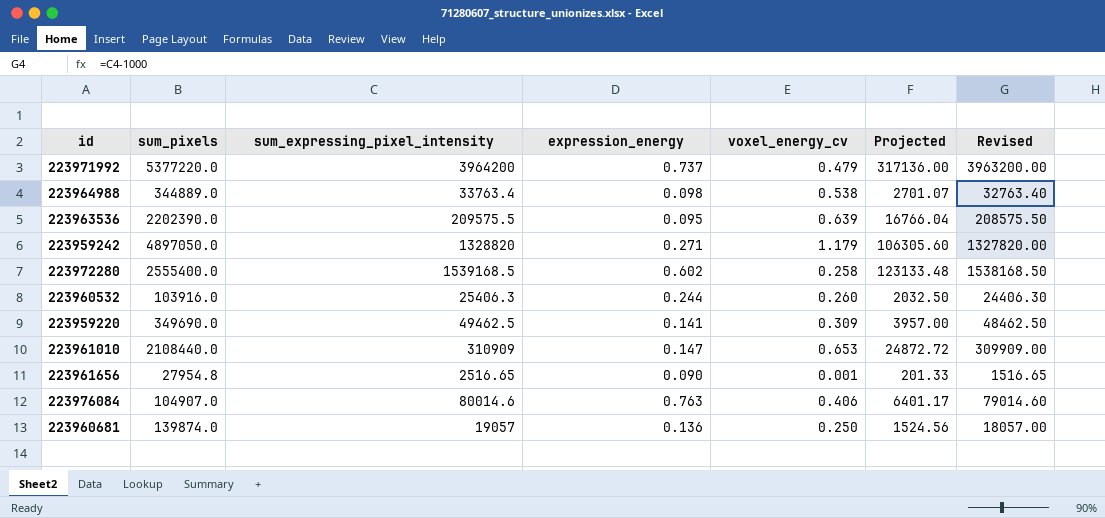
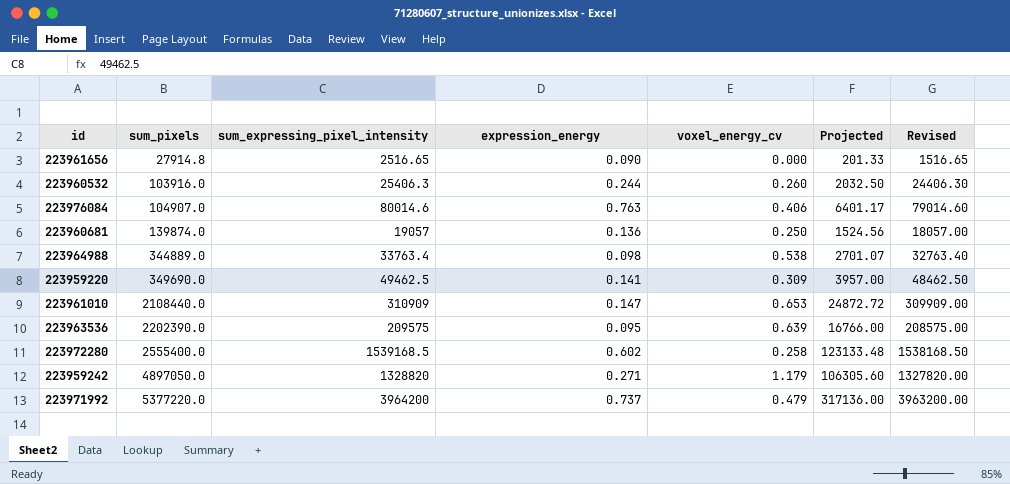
row order: none -> sum_pixels ascending
223961656 | sum_pixels: 27954.8 -> 27914.8
223961656 | voxel_energy_cv: 0.001 -> 0.000
223963536 | sum_expressing_pixel_intensity: 209575.5 -> 209575
223963536 | Projected: 16766.04 -> 16766.00
223963536 | Revised: 208575.50 -> 208575.00

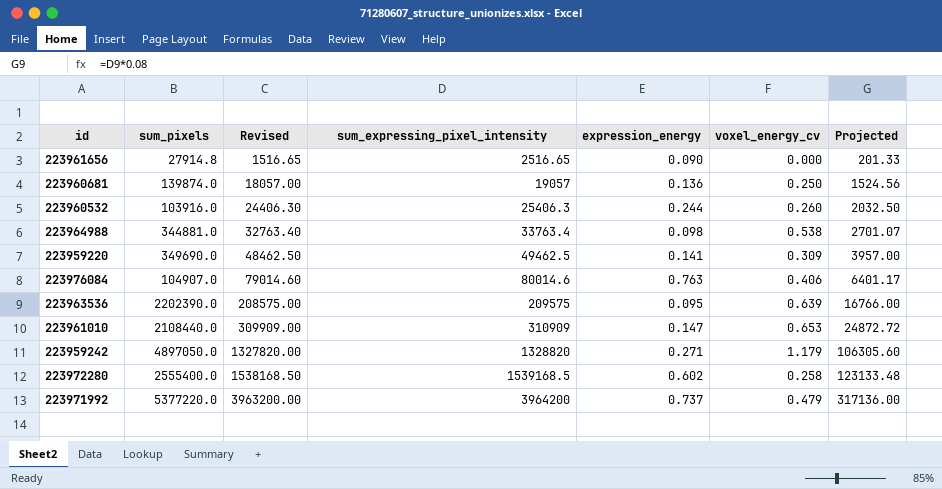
row order: sum_pixels ascending -> Revised ascending
column Revised | position: 7 -> 3
223964988 | sum_pixels: 344889.0 -> 344881.0

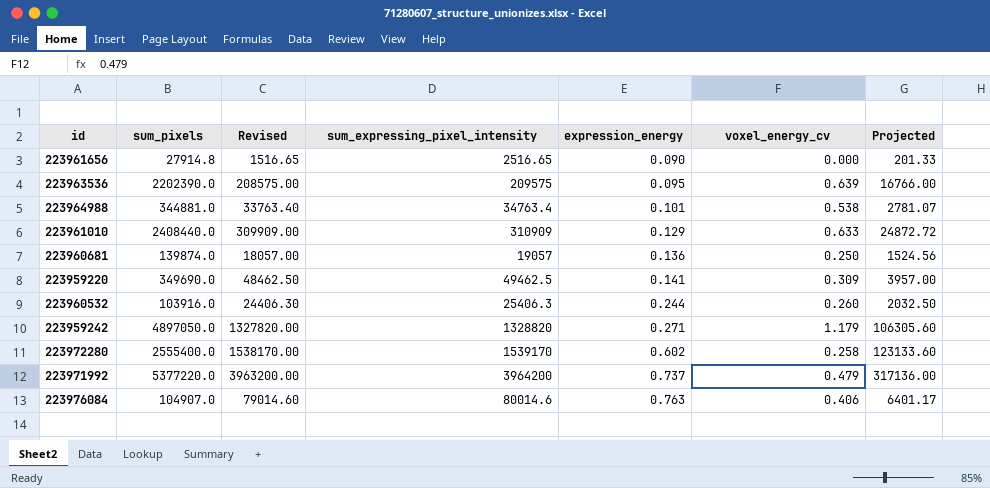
row order: Revised ascending -> expression_energy ascending
223964988 | Revised: 32763.40 -> 33763.40
223964988 | sum_expressing_pixel_intensity: 33763.4 -> 34763.4
223964988 | expression_energy: 0.098 -> 0.101
223964988 | Projected: 2701.07 -> 2781.07
223961010 | sum_pixels: 2108440.0 -> 2408440.0
223961010 | expression_energy: 0.147 -> 0.129
223961010 | voxel_energy_cv: 0.653 -> 0.633
223972280 | Revised: 1538168.50 -> 1538170.00
223972280 | sum_expressing_pixel_intensity: 1539168.5 -> 1539170
223972280 | Projected: 123133.48 -> 123133.60

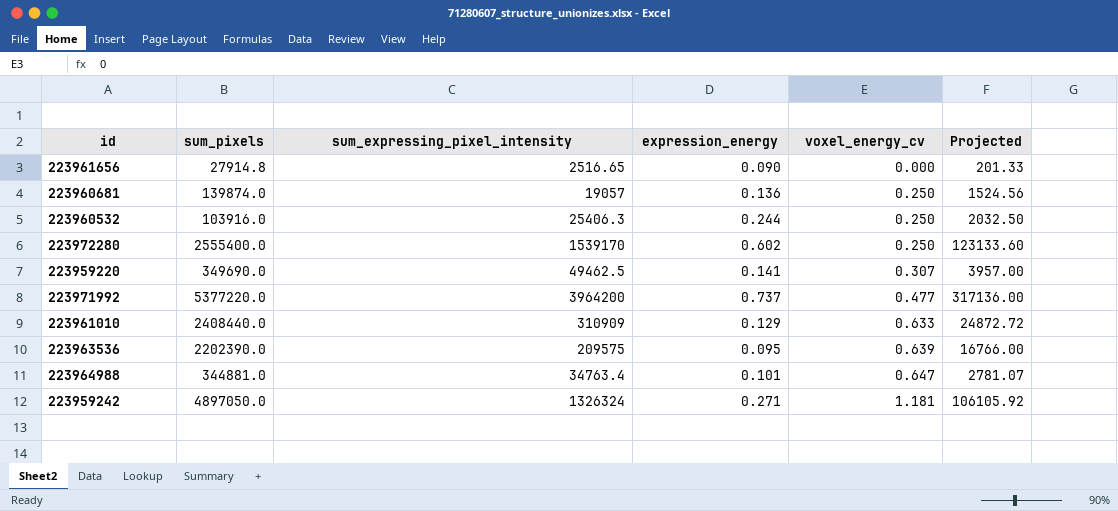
row order: expression_energy ascending -> voxel_energy_cv ascending
column Revised | formula: [sum_expressing_pixel_intensity] - 1000 -> none
row 223976084: 104907.0 | 79014.60 | 80014.6 | 0.763 | 0.406 | 6401.17 -> none
223960532 | voxel_energy_cv: 0.260 -> 0.250
223972280 | voxel_energy_cv: 0.258 -> 0.250
223959220 | voxel_energy_cv: 0.309 -> 0.307
223971992 | voxel_energy_cv: 0.479 -> 0.477
223964988 | voxel_energy_cv: 0.538 -> 0.647
223959242 | sum_expressing_pixel_intensity: 1328820 -> 1326324
223959242 | voxel_energy_cv: 1.179 -> 1.181
223959242 | Projected: 106305.60 -> 106105.92

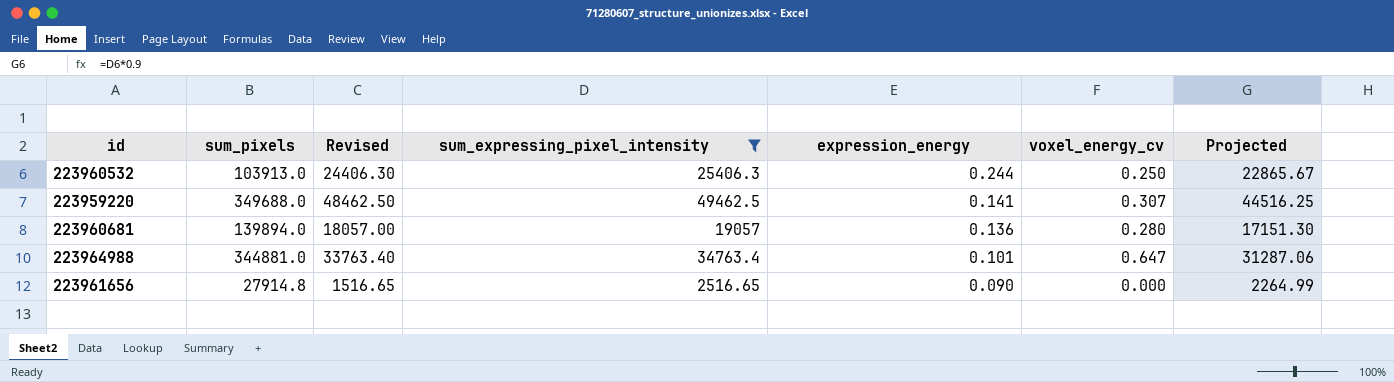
filter: none -> sum_expressing_pixel_intensity <= 49462.5
row order: voxel_energy_cv ascending -> expression_energy descending
column Revised | formula: none -> [sum_expressing_pixel_intensity] - 1000
column Projected | formula: [sum_expressing_pixel_intensity] * 0.08 -> [sum_expressing_pixel_intensity] * 0.9
223960532 | sum_pixels: 103916.0 -> 103913.0
223959220 | sum_pixels: 349690.0 -> 349688.0
223960681 | sum_pixels: 139874.0 -> 139894.0
223960681 | voxel_energy_cv: 0.250 -> 0.280

